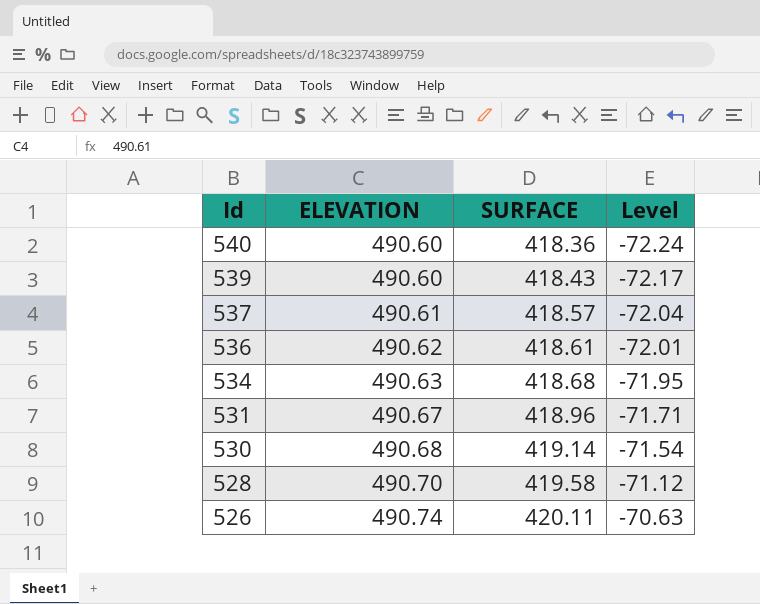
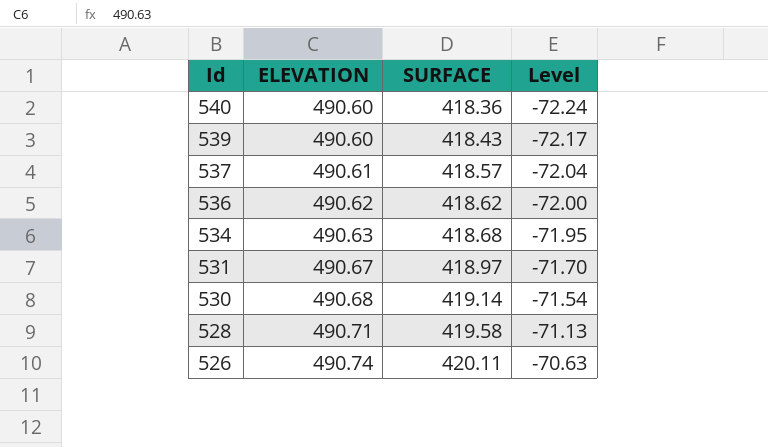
536 | SURFACE: 418.61 -> 418.62
536 | Level: -72.01 -> -72.00
531 | SURFACE: 418.96 -> 418.97
531 | Level: -71.71 -> -71.70
528 | ELEVATION: 490.70 -> 490.71
528 | Level: -71.12 -> -71.13

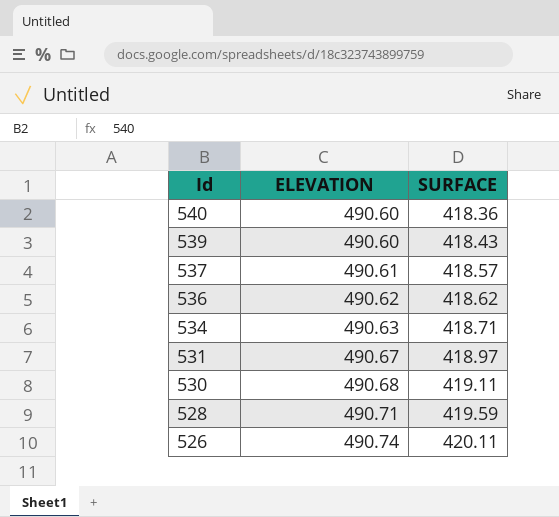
column Level | formula: [SURFACE] - [ELEVATION] -> none
534 | SURFACE: 418.68 -> 418.71
530 | SURFACE: 419.14 -> 419.11
528 | SURFACE: 419.58 -> 419.59

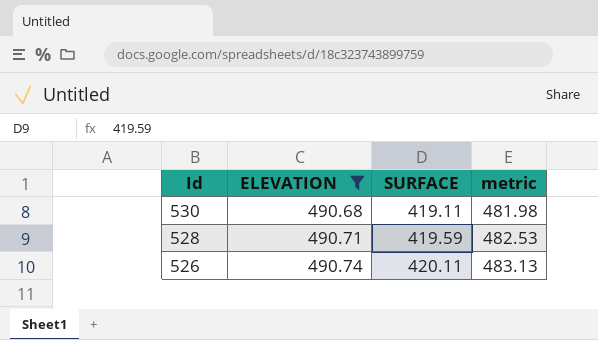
filter: none -> ELEVATION >= 490.68
column metric | formula: none -> [SURFACE] * 1.15

